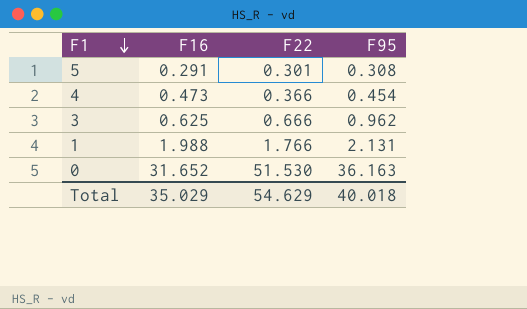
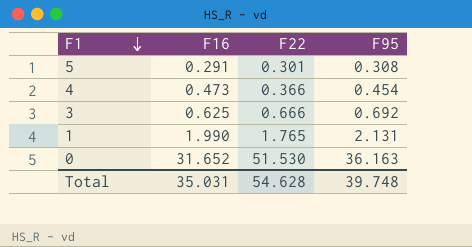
3 | F95: 0.962 -> 0.692
1 | F16: 1.988 -> 1.990
1 | F22: 1.766 -> 1.765
Total | F16: 35.029 -> 35.031
Total | F22: 54.629 -> 54.628
Total | F95: 40.018 -> 39.748

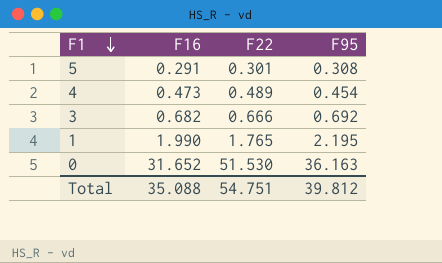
4 | F22: 0.366 -> 0.489
3 | F16: 0.625 -> 0.682
1 | F95: 2.131 -> 2.195
Total | F16: 35.031 -> 35.088
Total | F22: 54.628 -> 54.751
Total | F95: 39.748 -> 39.812

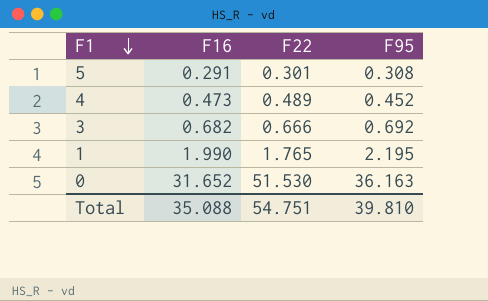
4 | F95: 0.454 -> 0.452
Total | F95: 39.812 -> 39.810

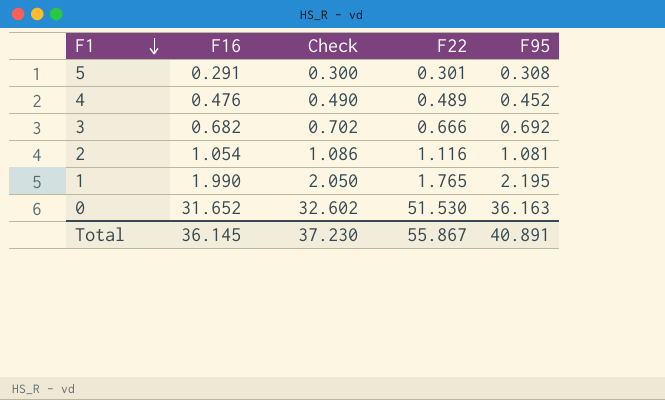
column Check | formula: none -> [F16] * 1.03
4 | F16: 0.473 -> 0.476
row 2: none -> 1.054 | 1.086 | 1.116 | 1.081
Total | F16: 35.088 -> 36.145
Total | F22: 54.751 -> 55.867
Total | F95: 39.810 -> 40.891

